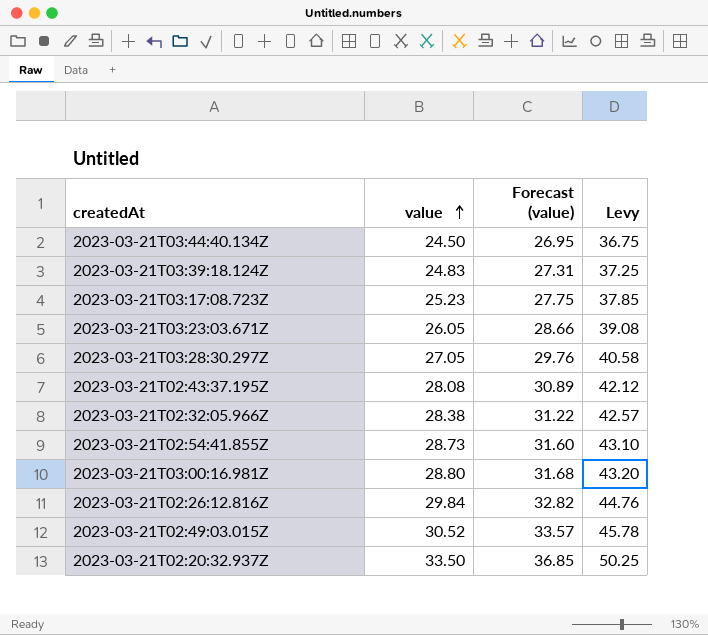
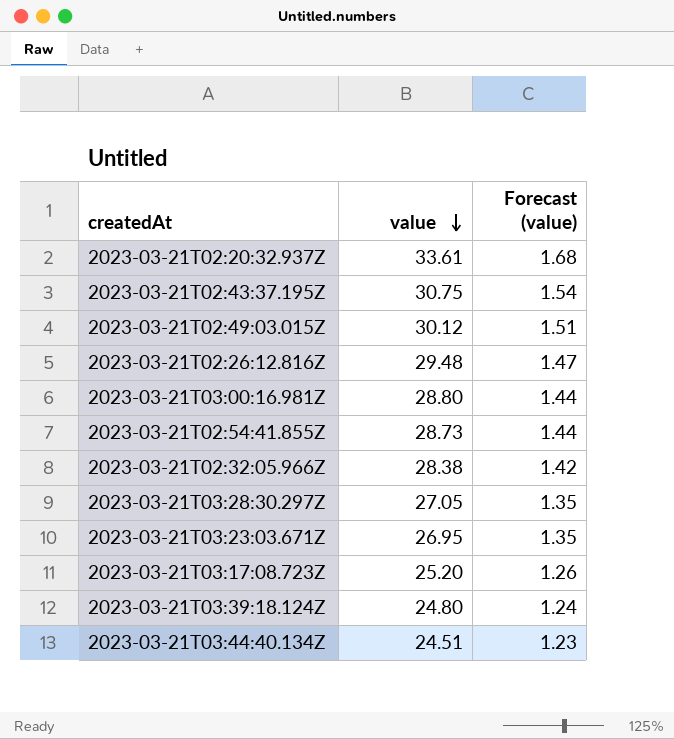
row order: value ascending -> value descending
column Levy | formula: [value] * 1.5 -> none
column Forecast (value) | formula: [value] * 1.1 -> [value] * 0.05
2023-03-21T02:20:32.937Z | value: 33.50 -> 33.61
2023-03-21T02:43:37.195Z | value: 28.08 -> 30.75
2023-03-21T02:49:03.015Z | value: 30.52 -> 30.12
2023-03-21T02:26:12.816Z | value: 29.84 -> 29.48
2023-03-21T03:23:03.671Z | value: 26.05 -> 26.95
2023-03-21T03:17:08.723Z | value: 25.23 -> 25.20
2023-03-21T03:39:18.124Z | value: 24.83 -> 24.80
2023-03-21T03:44:40.134Z | value: 24.50 -> 24.51

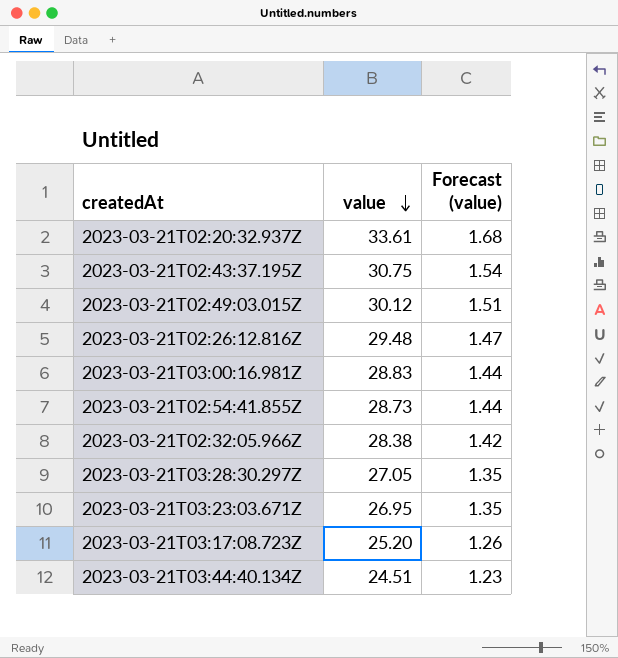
row 2023-03-21T03:39:18.124Z: 24.80 | 1.24 -> none
2023-03-21T03:00:16.981Z | value: 28.80 -> 28.83

